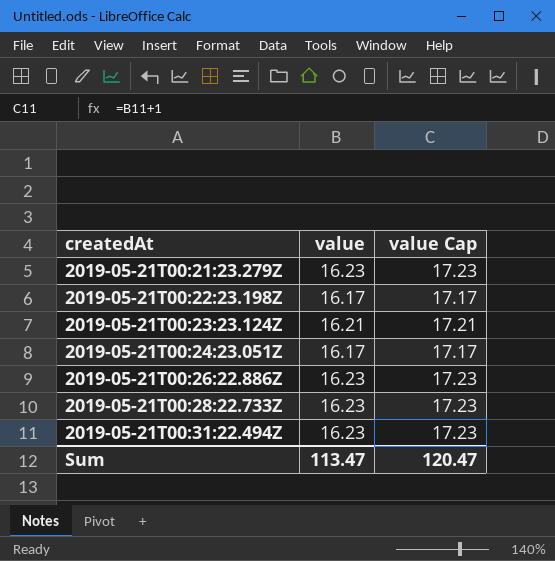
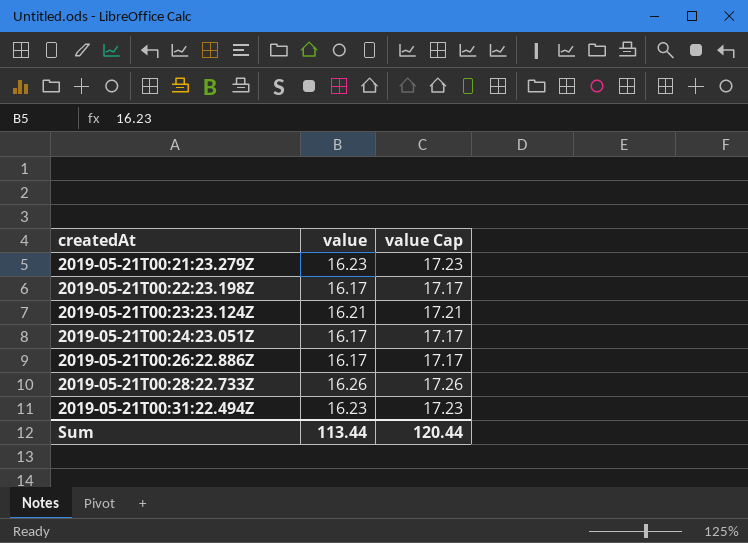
2019-05-21T00:26:22.886Z | value: 16.23 -> 16.17
2019-05-21T00:26:22.886Z | value Cap: 17.23 -> 17.17
2019-05-21T00:28:22.733Z | value: 16.23 -> 16.26
2019-05-21T00:28:22.733Z | value Cap: 17.23 -> 17.26
Sum | value: 113.47 -> 113.44
Sum | value Cap: 120.47 -> 120.44

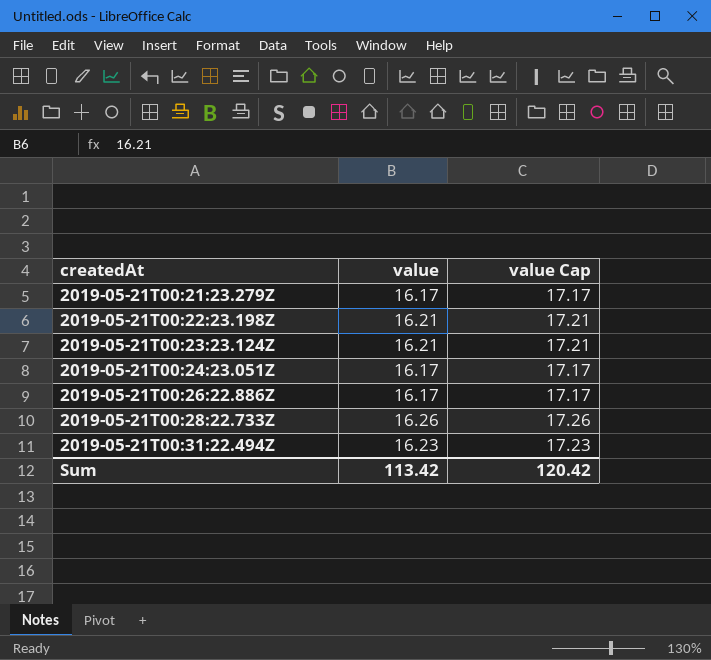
2019-05-21T00:21:23.279Z | value: 16.23 -> 16.17
2019-05-21T00:21:23.279Z | value Cap: 17.23 -> 17.17
2019-05-21T00:22:23.198Z | value: 16.17 -> 16.21
2019-05-21T00:22:23.198Z | value Cap: 17.17 -> 17.21
Sum | value: 113.44 -> 113.42
Sum | value Cap: 120.44 -> 120.42

